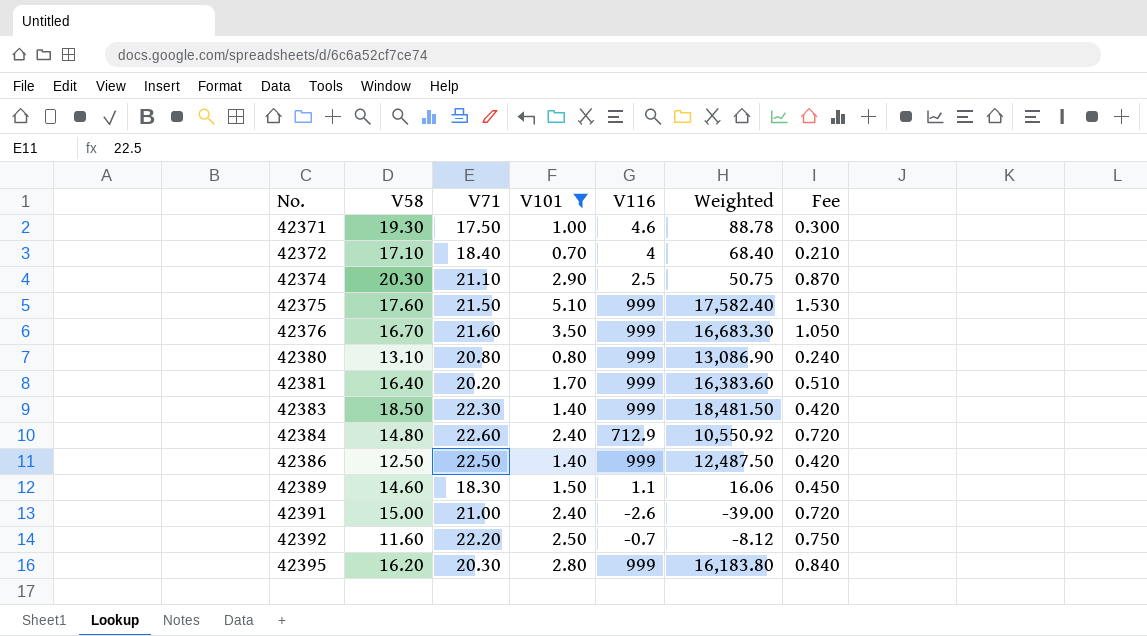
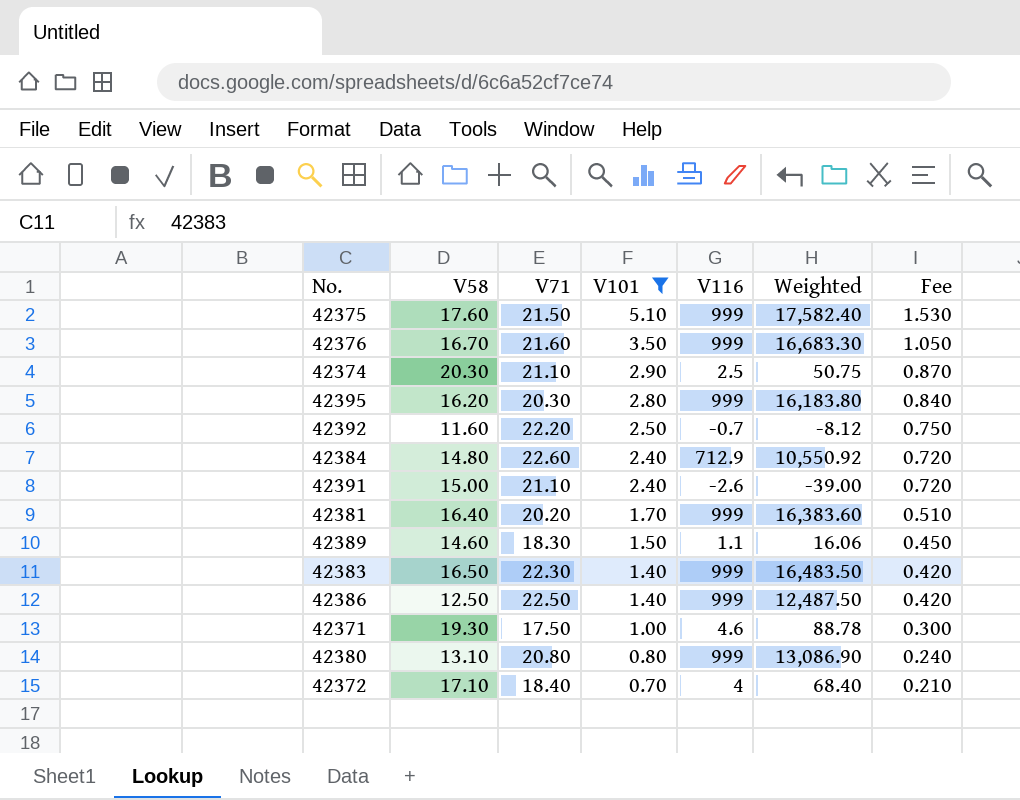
row order: No. ascending -> V101 descending
42391 | V71: 21.00 -> 21.10
42383 | V58: 18.50 -> 16.50
42383 | Weighted: 18,481.50 -> 16,483.50

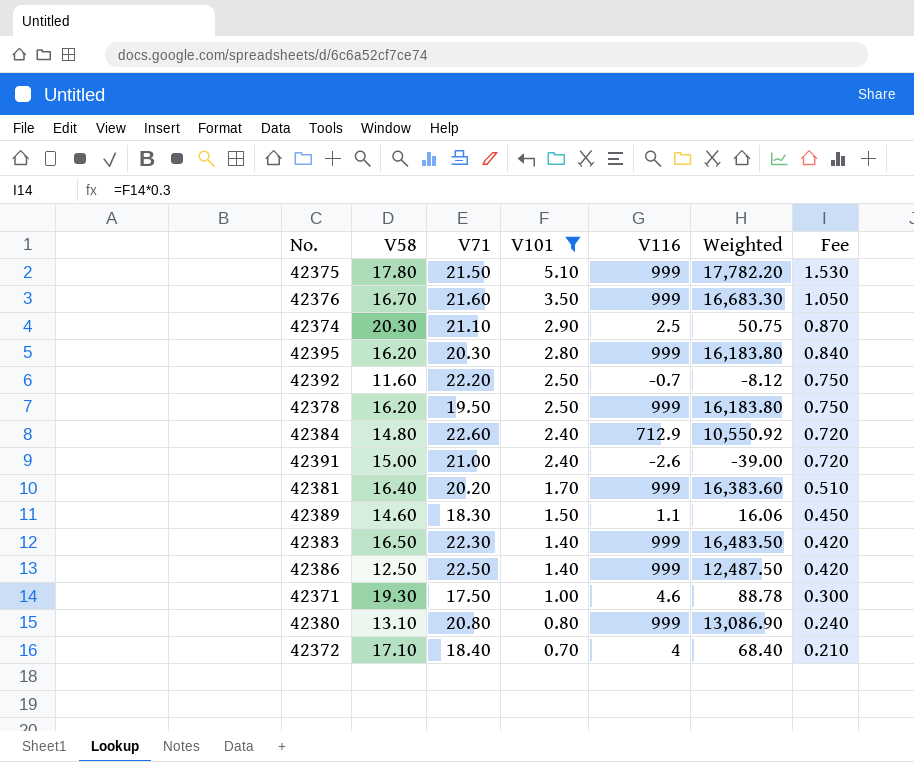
42375 | V58: 17.60 -> 17.80
42375 | Weighted: 17,582.40 -> 17,782.20
row 42378: none -> 16.20 | 19.50 | 2.50 | 999 | 16,183.80 | 0.750
42391 | V71: 21.10 -> 21.00

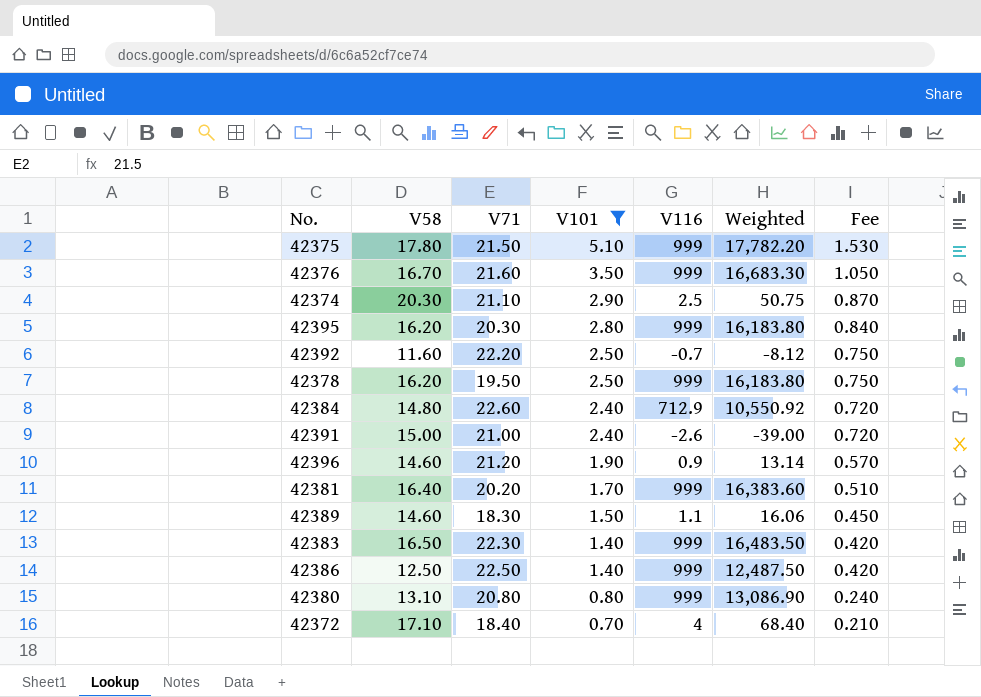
row 42371: 19.30 | 17.50 | 1.00 | 4.6 | 88.78 | 0.300 -> none
row 42396: none -> 14.60 | 21.20 | 1.90 | 0.9 | 13.14 | 0.570

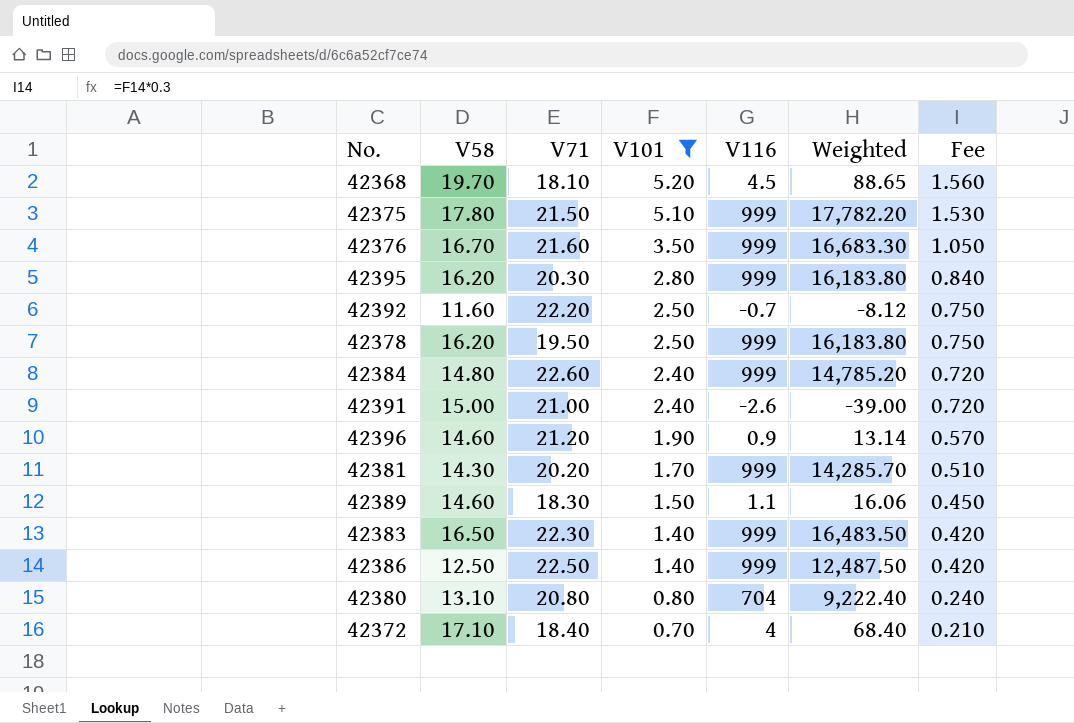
row 42374: 20.30 | 21.10 | 2.90 | 2.5 | 50.75 | 0.870 -> none
row 42368: none -> 19.70 | 18.10 | 5.20 | 4.5 | 88.65 | 1.560
42384 | V116: 712.9 -> 999
42384 | Weighted: 10,550.92 -> 14,785.20
42381 | V58: 16.40 -> 14.30
42381 | Weighted: 16,383.60 -> 14,285.70
42380 | V116: 999 -> 704
42380 | Weighted: 13,086.90 -> 9,222.40

